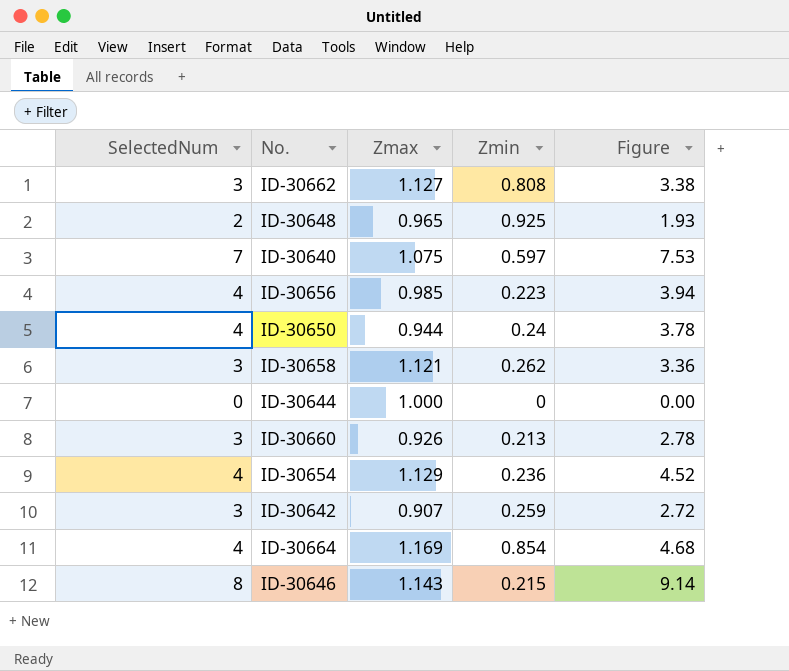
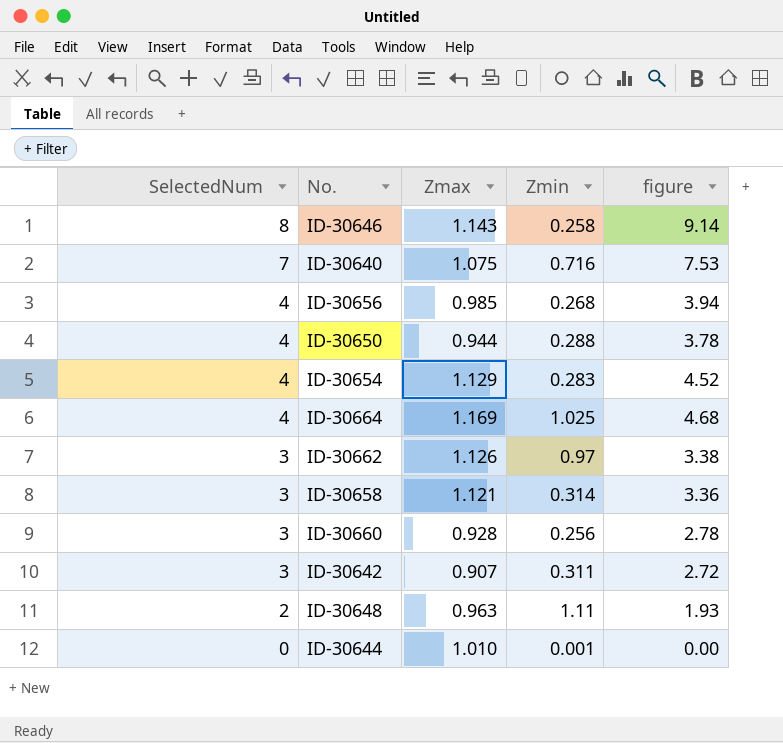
row order: none -> SelectedNum descending
column name: Figure -> figure
ID-30646 | Zmin: 0.215 -> 0.258
ID-30640 | Zmin: 0.597 -> 0.716
ID-30656 | Zmin: 0.223 -> 0.268
ID-30650 | Zmin: 0.24 -> 0.288
ID-30654 | Zmin: 0.236 -> 0.283
ID-30664 | Zmin: 0.854 -> 1.025
ID-30662 | Zmax: 1.127 -> 1.126
ID-30662 | Zmin: 0.808 -> 0.97
ID-30658 | Zmin: 0.262 -> 0.314
ID-30660 | Zmax: 0.926 -> 0.928
ID-30660 | Zmin: 0.213 -> 0.256
ID-30642 | Zmin: 0.259 -> 0.311
ID-30648 | Zmax: 0.965 -> 0.963
ID-30648 | Zmin: 0.925 -> 1.11
ID-30644 | Zmax: 1.000 -> 1.010
ID-30644 | Zmin: 0 -> 0.001

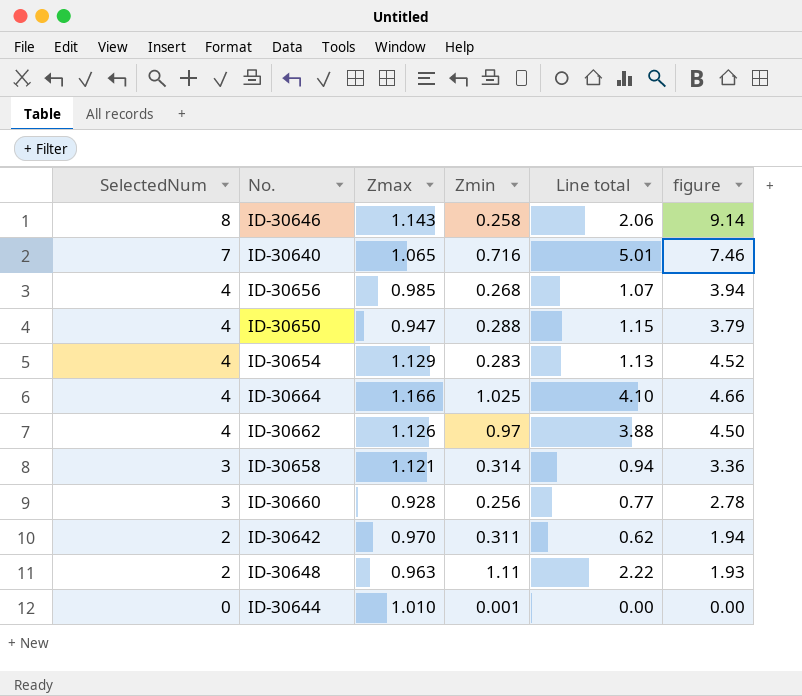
column Line total | formula: none -> [SelectedNum] * [Zmin]
ID-30640 | Zmax: 1.075 -> 1.065
ID-30640 | figure: 7.53 -> 7.46
ID-30650 | Zmax: 0.944 -> 0.947
ID-30650 | figure: 3.78 -> 3.79
ID-30664 | Zmax: 1.169 -> 1.166
ID-30664 | figure: 4.68 -> 4.66
ID-30662 | SelectedNum: 3 -> 4
ID-30662 | figure: 3.38 -> 4.50
ID-30642 | SelectedNum: 3 -> 2
ID-30642 | Zmax: 0.907 -> 0.970
ID-30642 | figure: 2.72 -> 1.94

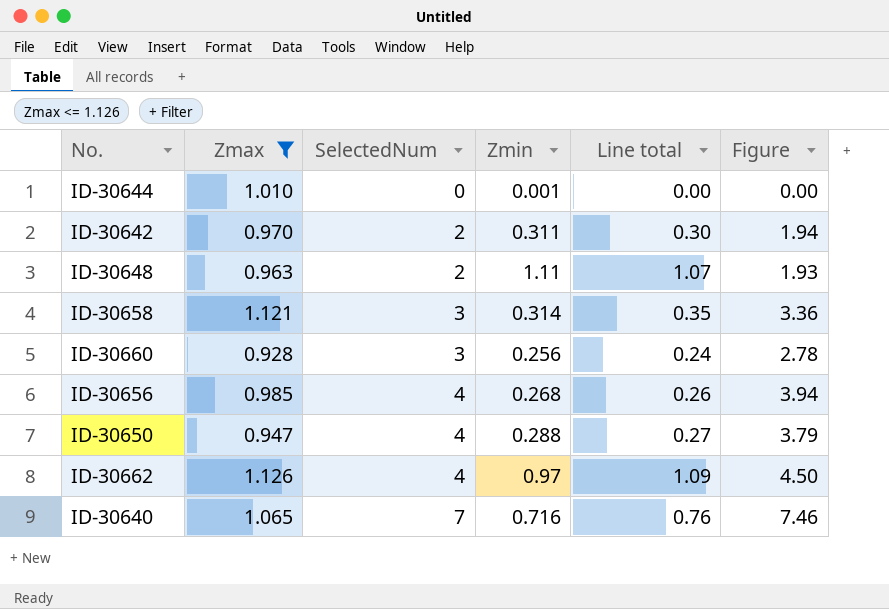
filter: none -> Zmax <= 1.126
row order: SelectedNum descending -> SelectedNum ascending
column SelectedNum | position: 1 -> 3
column Line total | formula: [SelectedNum] * [Zmin] -> [Zmax] * [Zmin]
column name: figure -> Figure

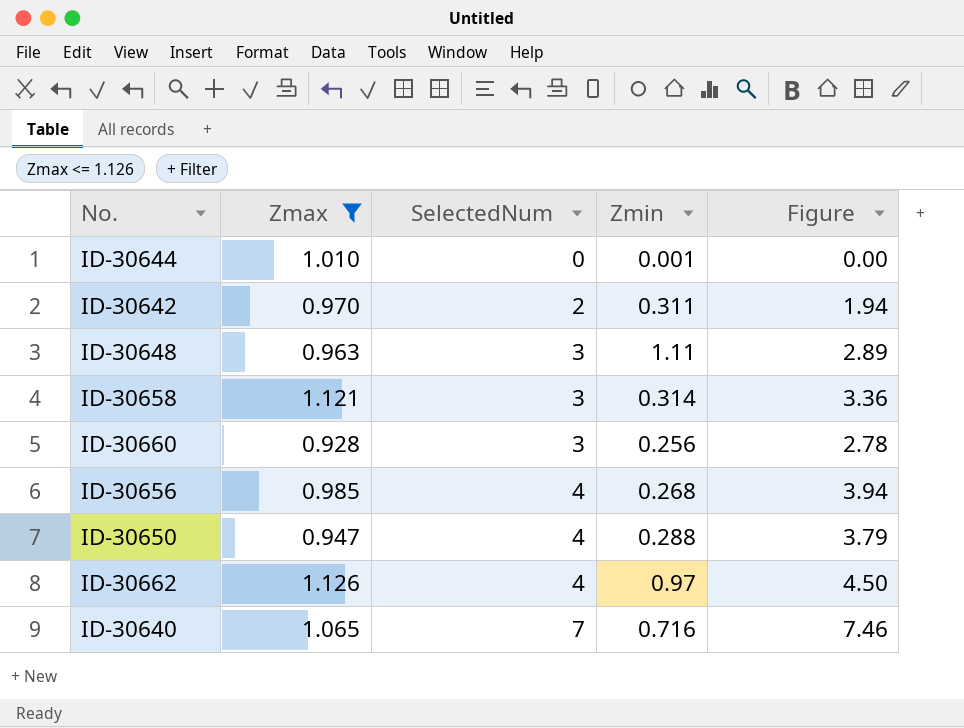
column Line total | formula: [Zmax] * [Zmin] -> none
ID-30648 | SelectedNum: 2 -> 3
ID-30648 | Figure: 1.93 -> 2.89

